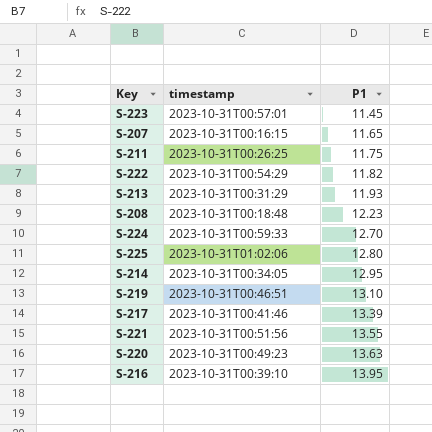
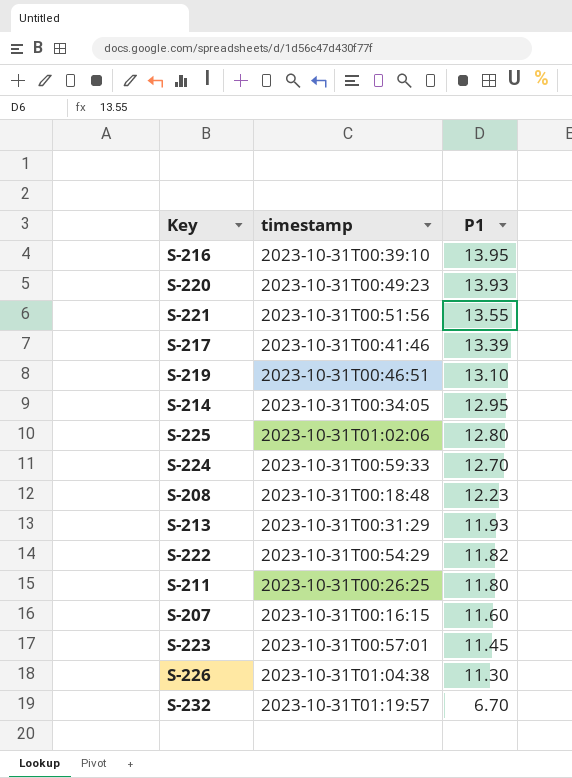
row order: P1 ascending -> P1 descending
S-220 | P1: 13.63 -> 13.93
S-211 | P1: 11.75 -> 11.80
S-207 | P1: 11.65 -> 11.60
row S-226: none -> 2023-10-31T01:04:38 | 11.30
row S-232: none -> 2023-10-31T01:19:57 | 6.70

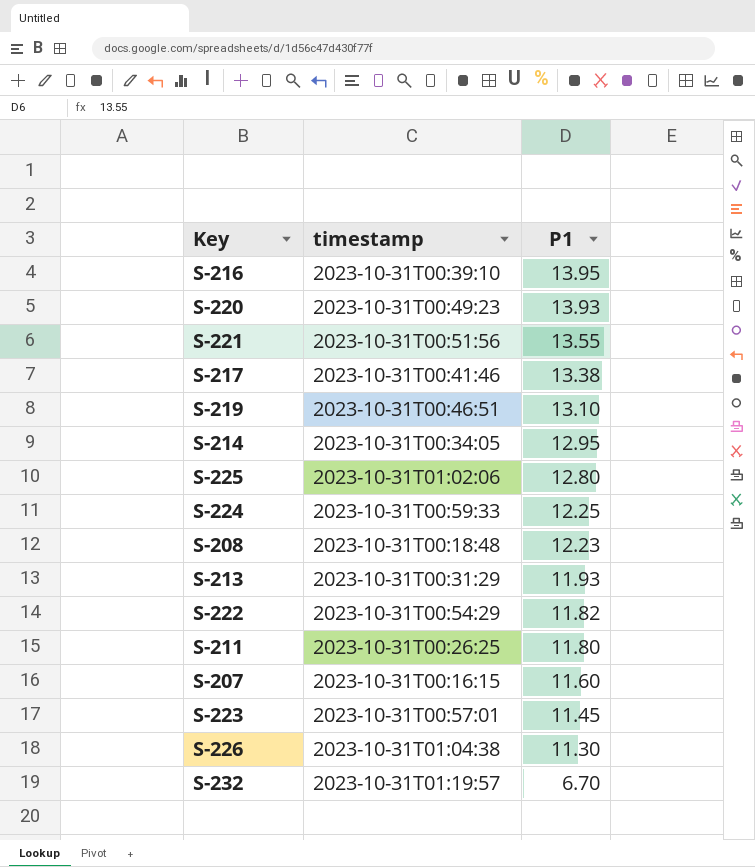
S-217 | P1: 13.39 -> 13.38
S-224 | P1: 12.70 -> 12.25

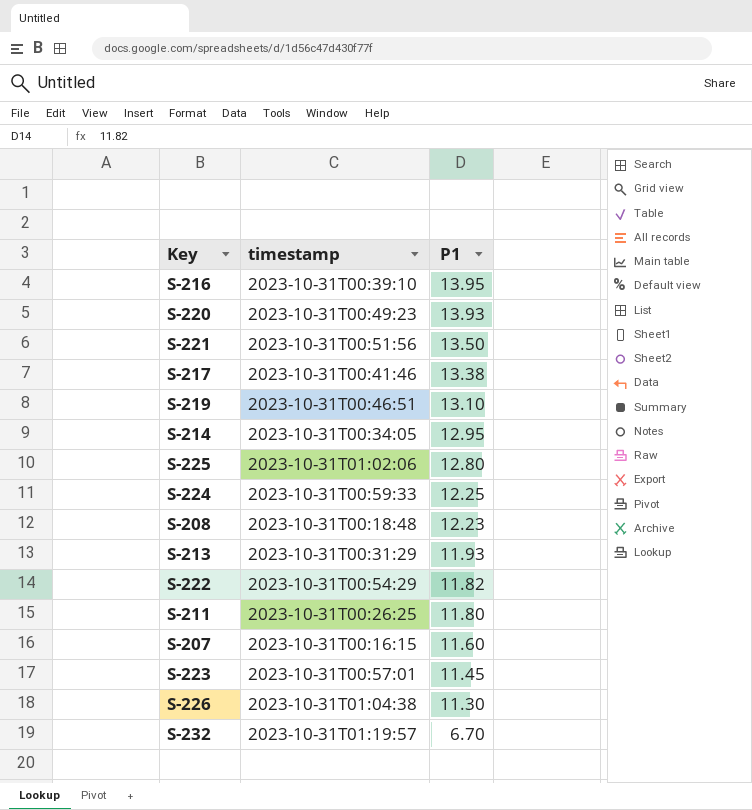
S-221 | P1: 13.55 -> 13.50

